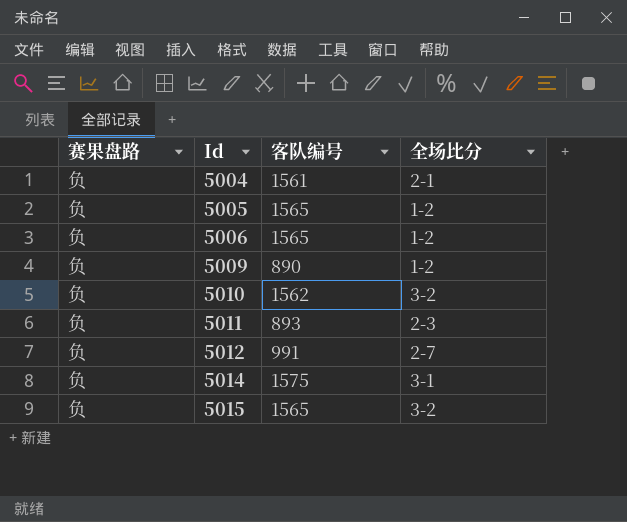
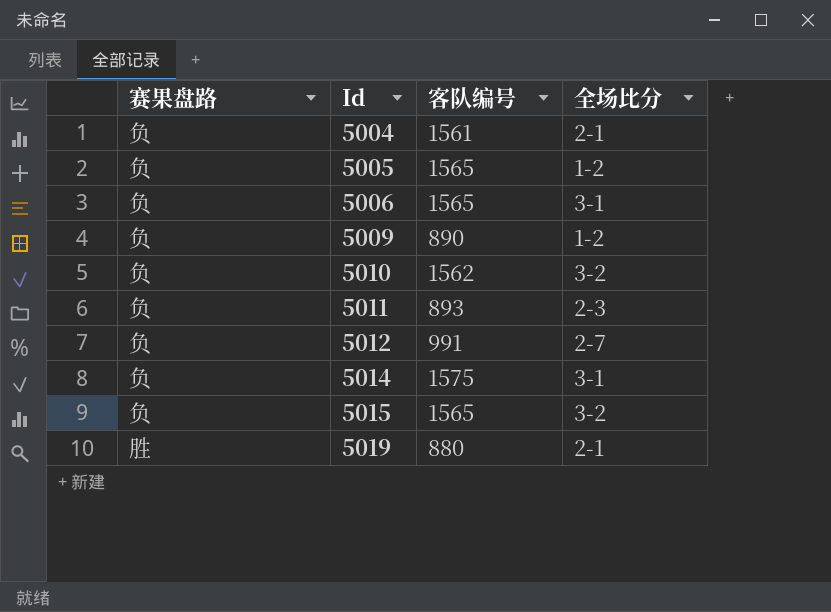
5006 | 全场比分: 1-2 -> 3-1
row 5019: none -> 胜 | 880 | 2-1

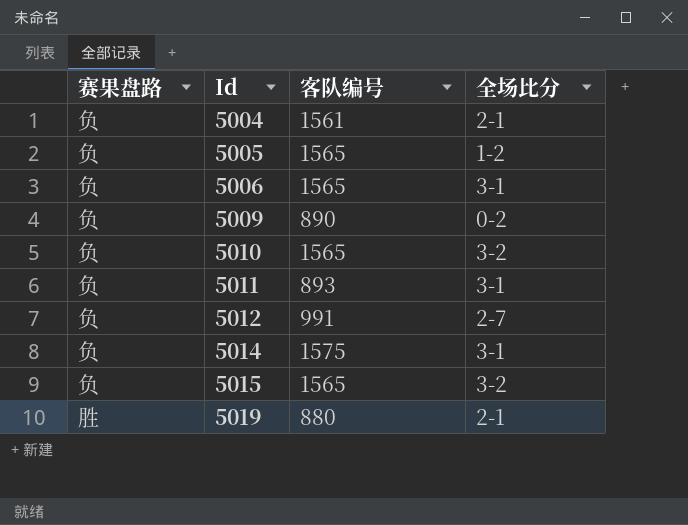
5009 | 全场比分: 1-2 -> 0-2
5010 | 客队编号: 1562 -> 1565
5011 | 全场比分: 2-3 -> 3-1

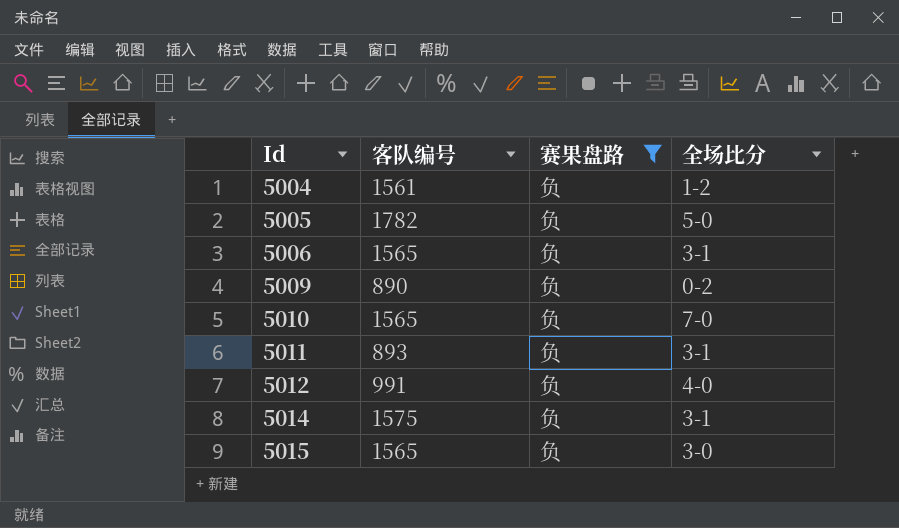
filter: none -> 赛果盘路 = 负
column 赛果盘路 | position: 1 -> 3
5004 | 全场比分: 2-1 -> 1-2
5005 | 客队编号: 1565 -> 1782
5005 | 全场比分: 1-2 -> 5-0
5010 | 全场比分: 3-2 -> 7-0
5012 | 全场比分: 2-7 -> 4-0
5015 | 全场比分: 3-2 -> 3-0

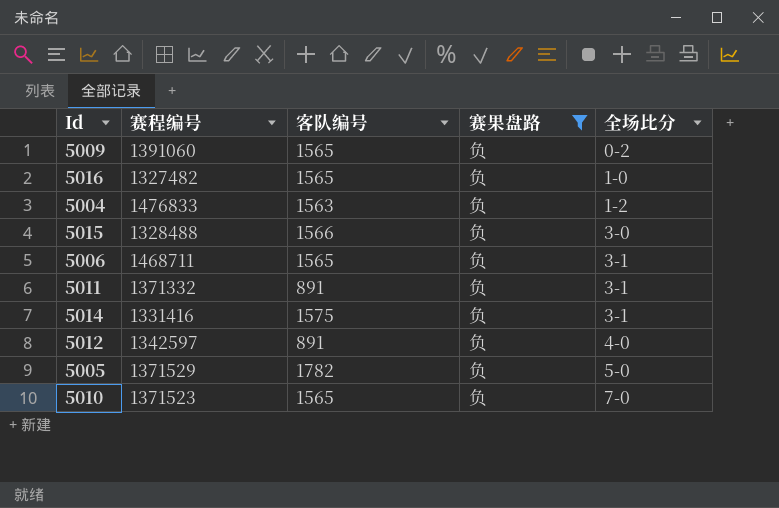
row order: Id ascending -> 全场比分 ascending
column 赛程编号 | position: none -> 2
5009 | 客队编号: 890 -> 1565
row 5016: none -> 1327482 | 1565 | 负 | 1-0
5004 | 客队编号: 1561 -> 1563
5015 | 客队编号: 1565 -> 1566
5011 | 客队编号: 893 -> 891
5012 | 客队编号: 991 -> 891

